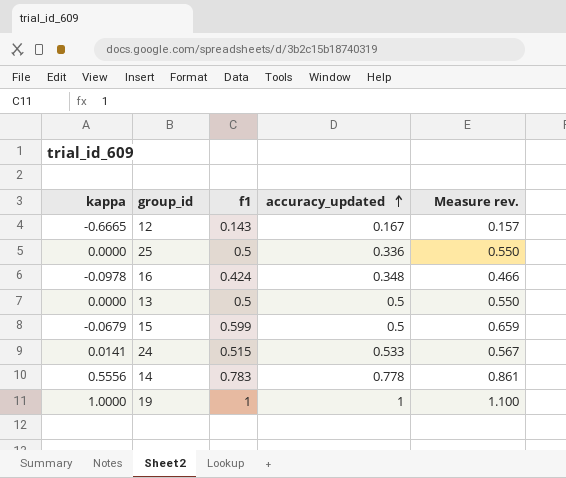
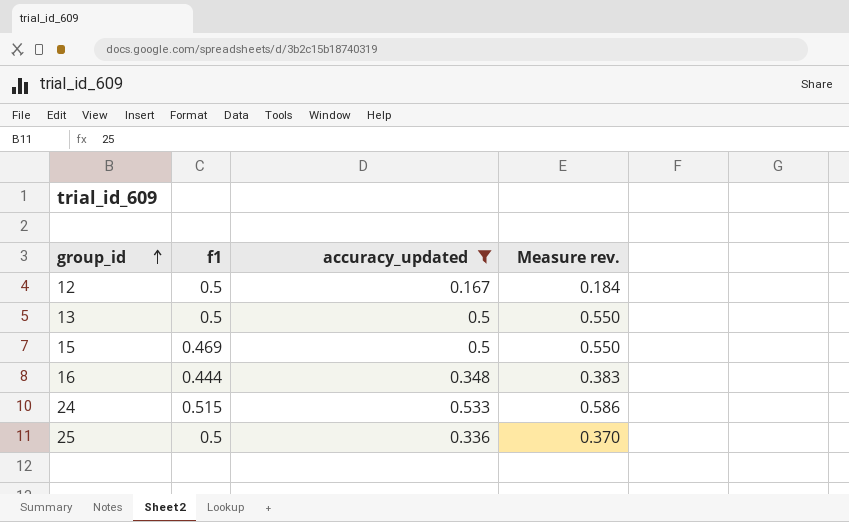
filter: none -> accuracy_updated <= 0.533
row order: accuracy_updated ascending -> group_id ascending
column kappa | position: 1 -> none
column Measure rev. | formula: [f1] * 1.1 -> [accuracy_updated] * 1.1
12 | f1: 0.143 -> 0.5
15 | f1: 0.599 -> 0.469
16 | f1: 0.424 -> 0.444

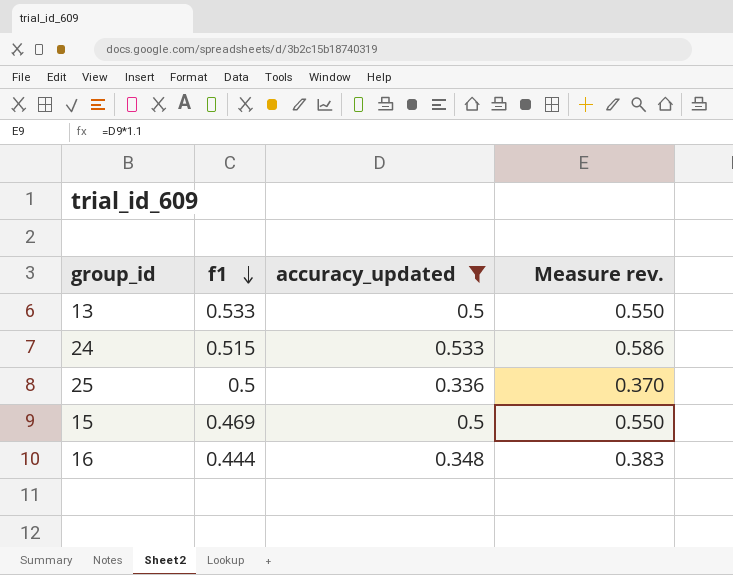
row order: group_id ascending -> f1 descending
row 12: 0.5 | 0.167 | 0.184 -> none
13 | f1: 0.5 -> 0.533

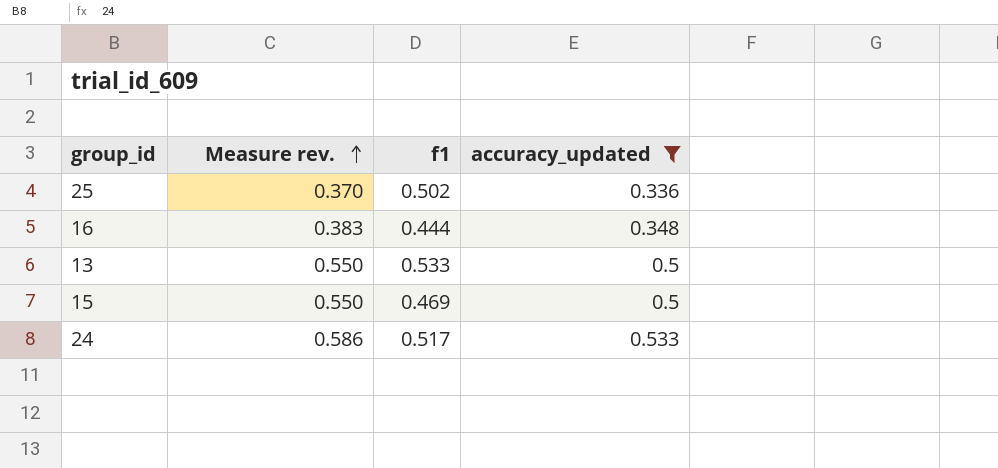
row order: f1 descending -> Measure rev. ascending
column Measure rev. | position: 4 -> 2
25 | f1: 0.5 -> 0.502
24 | f1: 0.515 -> 0.517

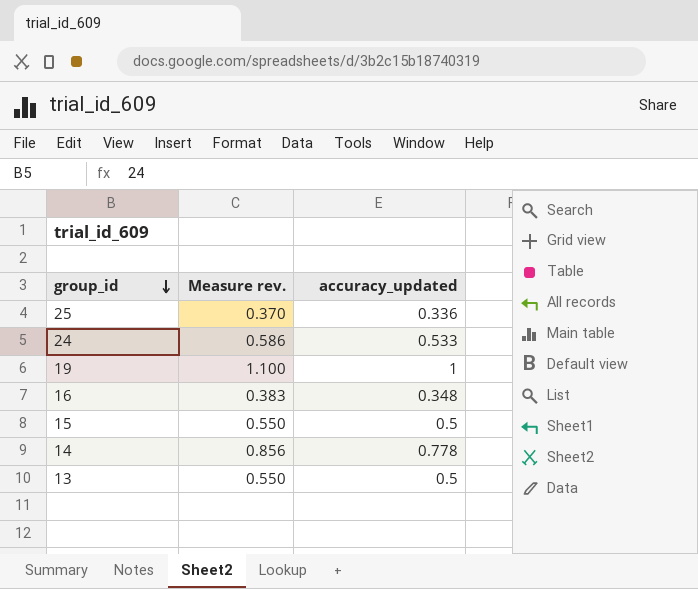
filter: accuracy_updated <= 0.533 -> none
row order: Measure rev. ascending -> group_id descending
column f1 | position: 3 -> none

